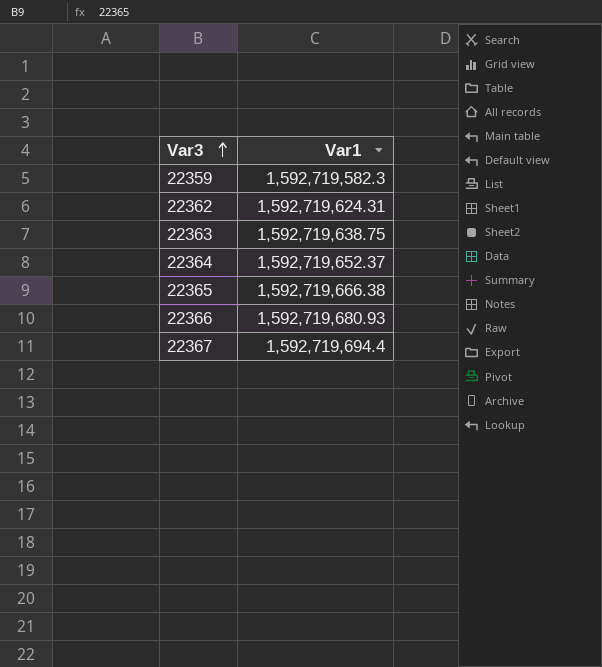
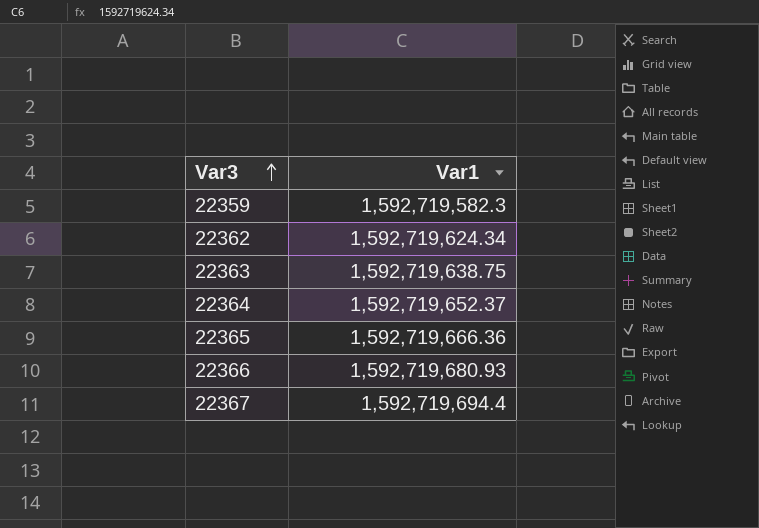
22362 | Var1: 1,592,719,624.31 -> 1,592,719,624.34
22365 | Var1: 1,592,719,666.38 -> 1,592,719,666.36

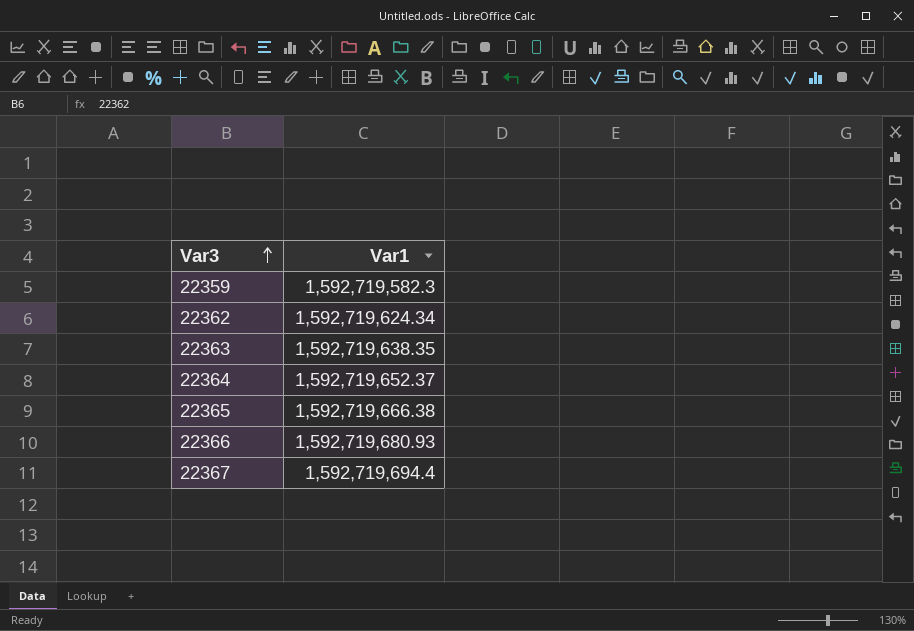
22363 | Var1: 1,592,719,638.75 -> 1,592,719,638.35
22365 | Var1: 1,592,719,666.36 -> 1,592,719,666.38

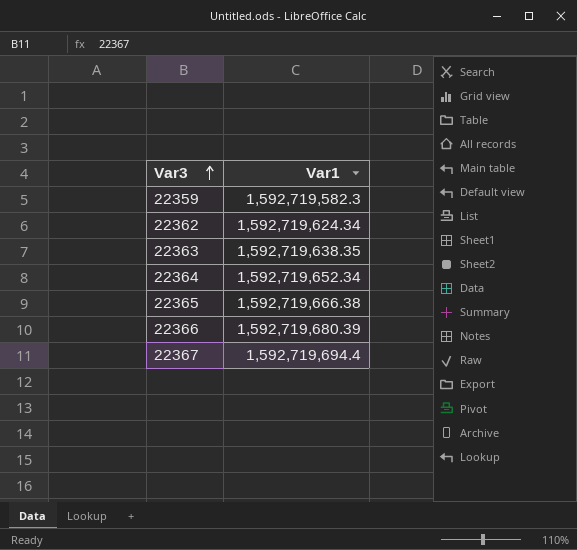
22364 | Var1: 1,592,719,652.37 -> 1,592,719,652.34
22366 | Var1: 1,592,719,680.93 -> 1,592,719,680.39

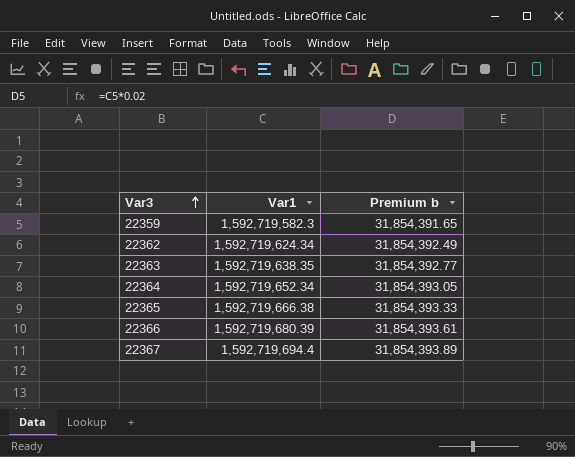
column Premium b | formula: none -> [Var1] * 0.02

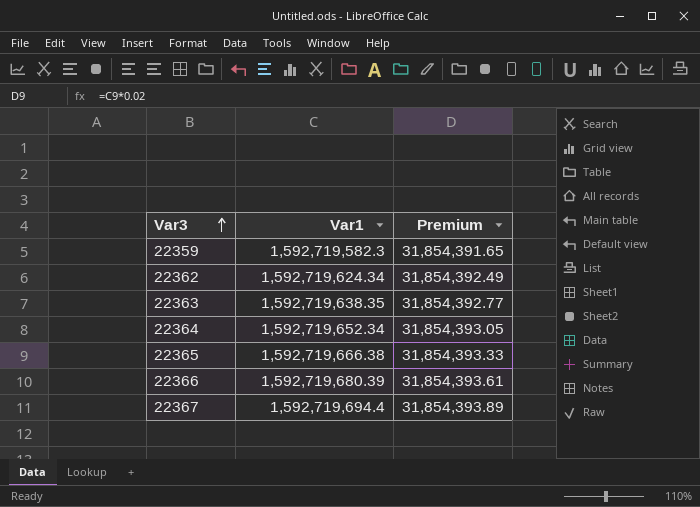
column name: Premium b -> Premium

